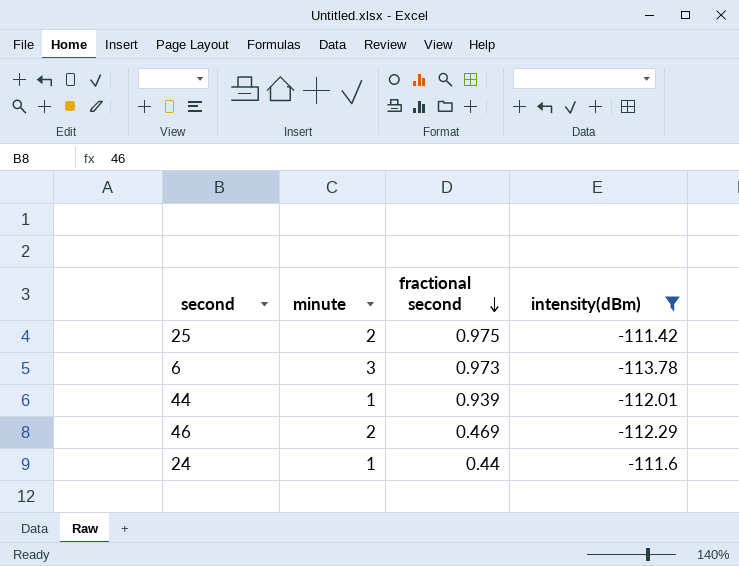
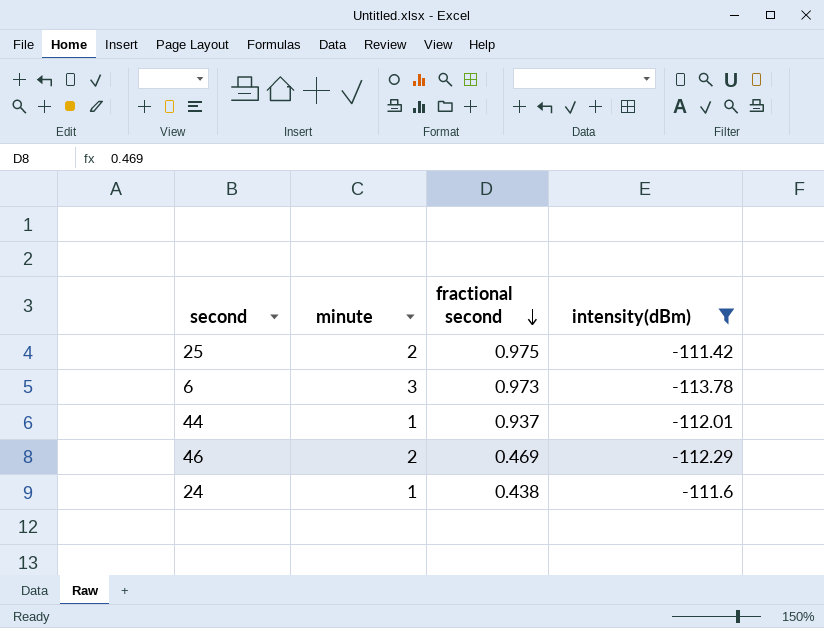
44 | fractional second: 0.939 -> 0.937
24 | fractional second: 0.44 -> 0.438

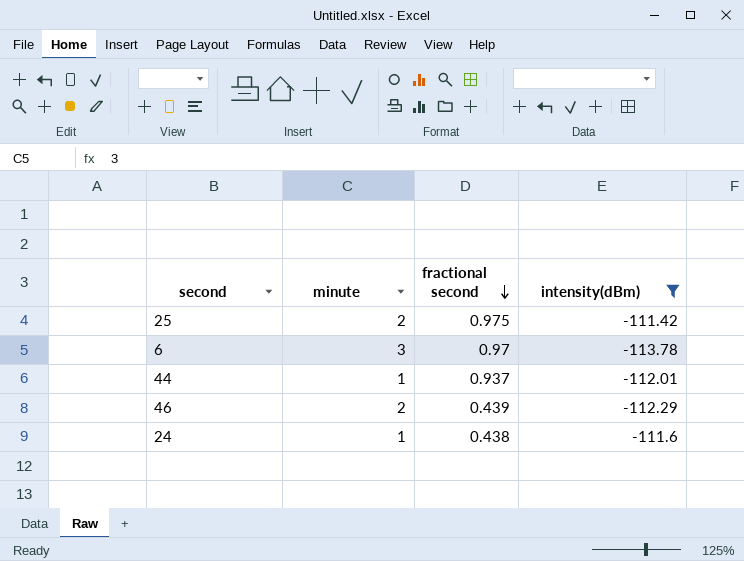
6 | fractional second: 0.973 -> 0.97
46 | fractional second: 0.469 -> 0.439

